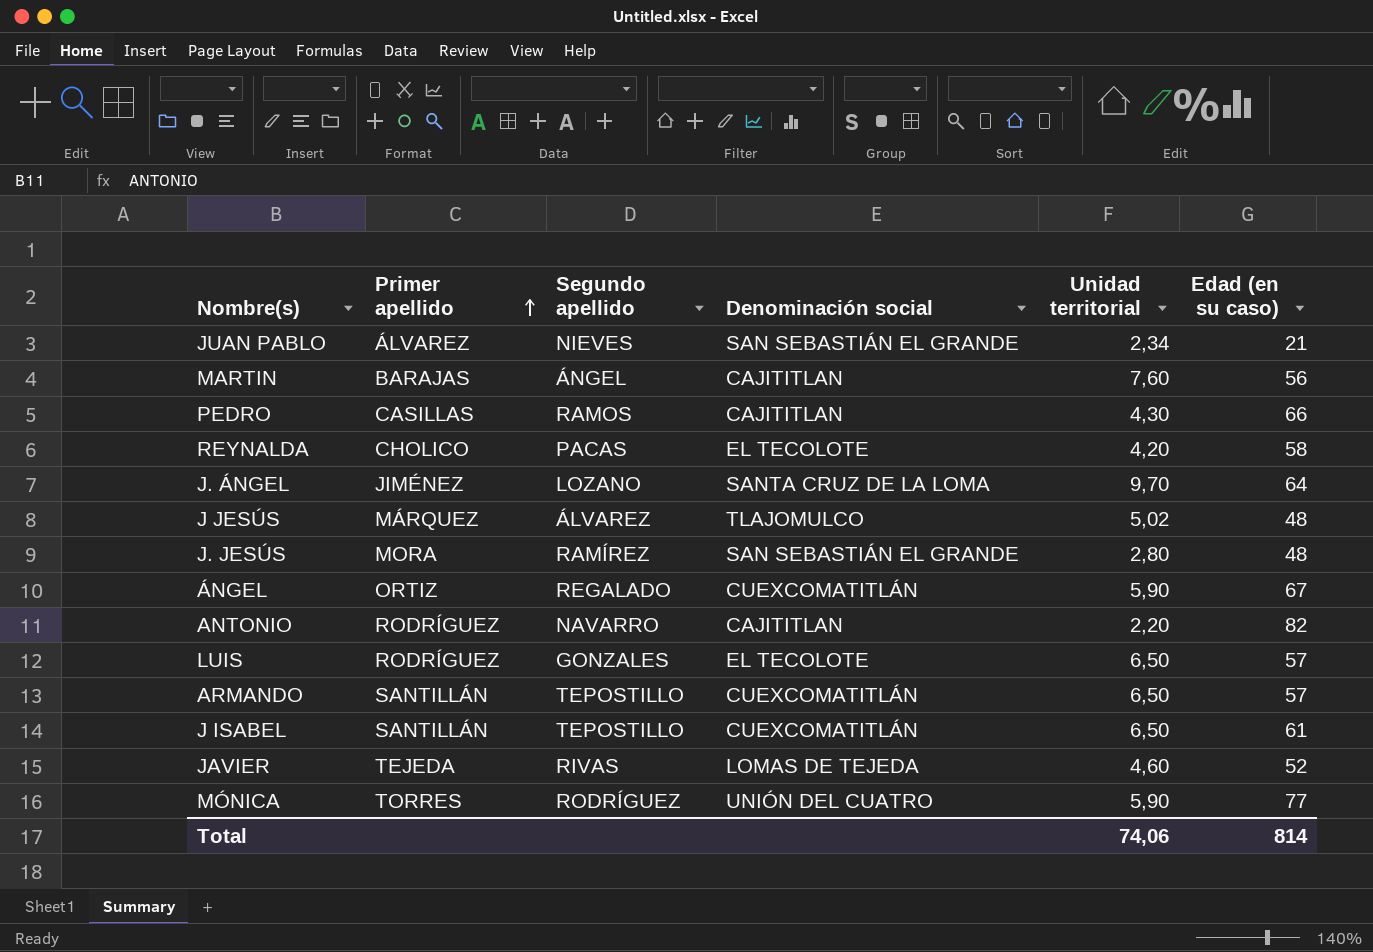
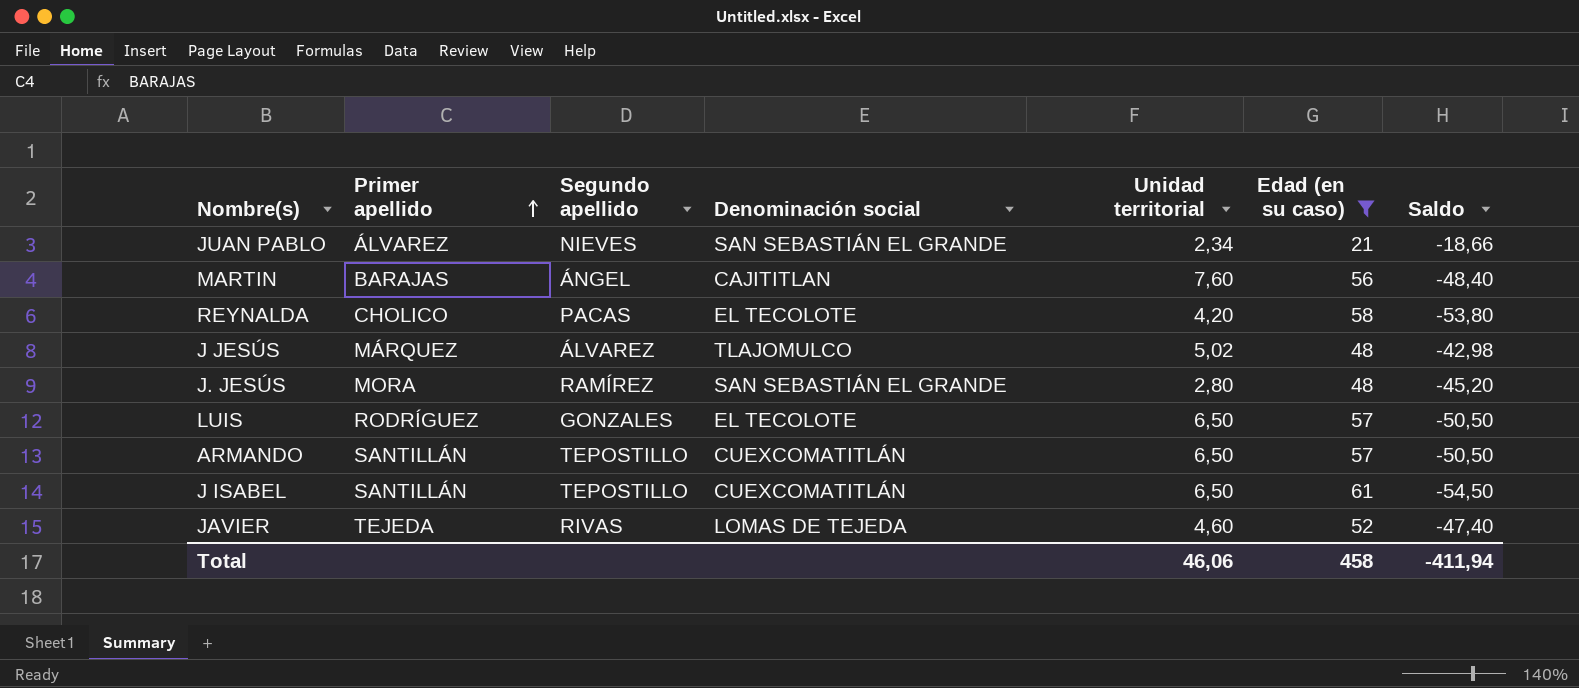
filter: none -> Edad (en su caso) <= 61
column Saldo | formula: none -> [Unidad territorial] - [Edad (en su caso)]
Total | Unidad territorial: 74,06 -> 46,06
Total | Edad (en su caso): 814 -> 458

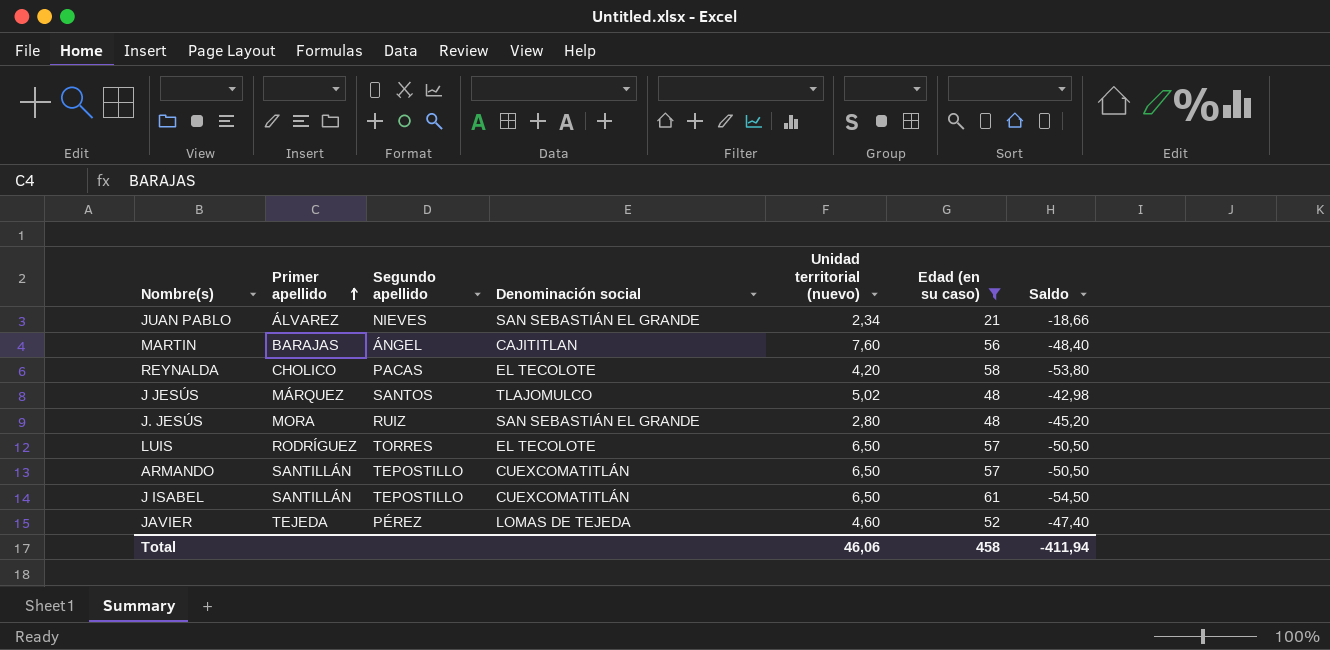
column name: Unidad territorial -> Unidad territorial (nuevo)
J JESÚS | Segundo apellido: ÁLVAREZ -> SANTOS
J. JESÚS | Segundo apellido: RAMÍREZ -> RUIZ
LUIS | Segundo apellido: GONZALES -> TORRES
JAVIER | Segundo apellido: RIVAS -> PÉREZ

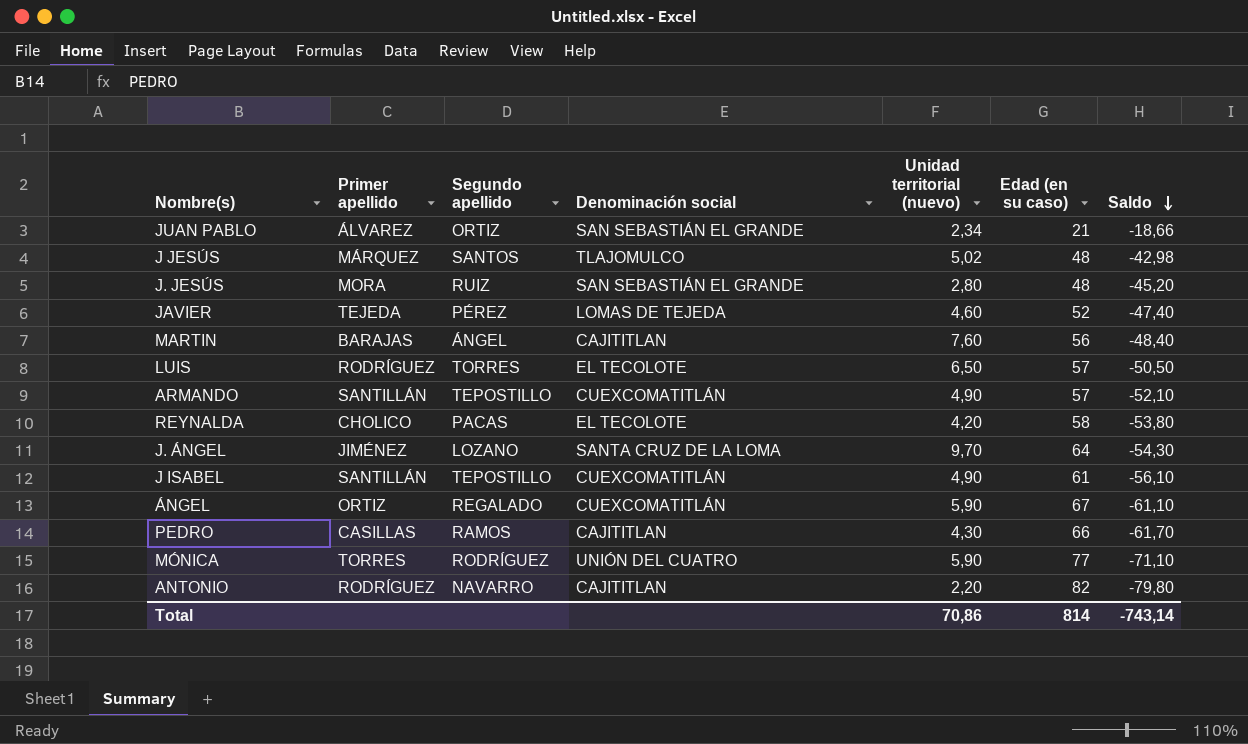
filter: Edad (en su caso) <= 61 -> none
row order: Primer apellido ascending -> Saldo descending
JUAN PABLO | Segundo apellido: NIEVES -> ORTIZ
ARMANDO | Unidad territorial (nuevo): 6,50 -> 4,90
ARMANDO | Saldo: -50,50 -> -52,10
J ISABEL | Unidad territorial (nuevo): 6,50 -> 4,90
J ISABEL | Saldo: -54,50 -> -56,10
Total | Unidad territorial (nuevo): 46,06 -> 70,86
Total | Edad (en su caso): 458 -> 814
Total | Saldo: -411,94 -> -743,14

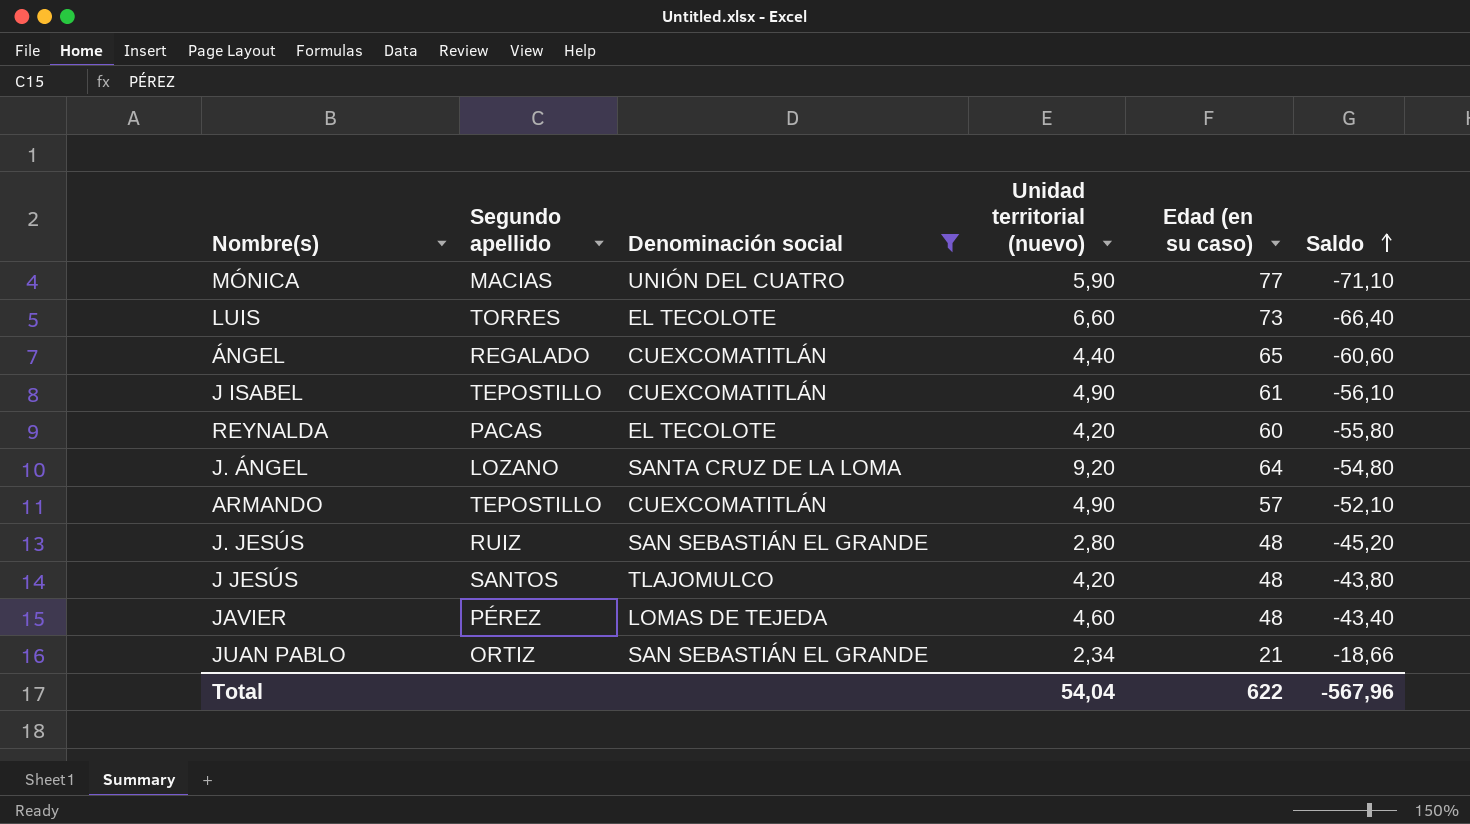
filter: none -> Denominación social != CAJITITLAN
row order: Saldo descending -> Saldo ascending
column Primer apellido | position: 2 -> none
MÓNICA | Segundo apellido: RODRÍGUEZ -> MACIAS
LUIS | Unidad territorial (nuevo): 6,50 -> 6,60
LUIS | Edad (en su caso): 57 -> 73
LUIS | Saldo: -50,50 -> -66,40
ÁNGEL | Unidad territorial (nuevo): 5,90 -> 4,40
ÁNGEL | Edad (en su caso): 67 -> 65
ÁNGEL | Saldo: -61,10 -> -60,60
REYNALDA | Edad (en su caso): 58 -> 60
REYNALDA | Saldo: -53,80 -> -55,80
J. ÁNGEL | Unidad territorial (nuevo): 9,70 -> 9,20
J. ÁNGEL | Saldo: -54,30 -> -54,80
J JESÚS | Unidad territorial (nuevo): 5,02 -> 4,20
J JESÚS | Saldo: -42,98 -> -43,80
JAVIER | Edad (en su caso): 52 -> 48
JAVIER | Saldo: -47,40 -> -43,40
Total | Unidad territorial (nuevo): 70,86 -> 54,04
Total | Edad (en su caso): 814 -> 622
Total | Saldo: -743,14 -> -567,96

